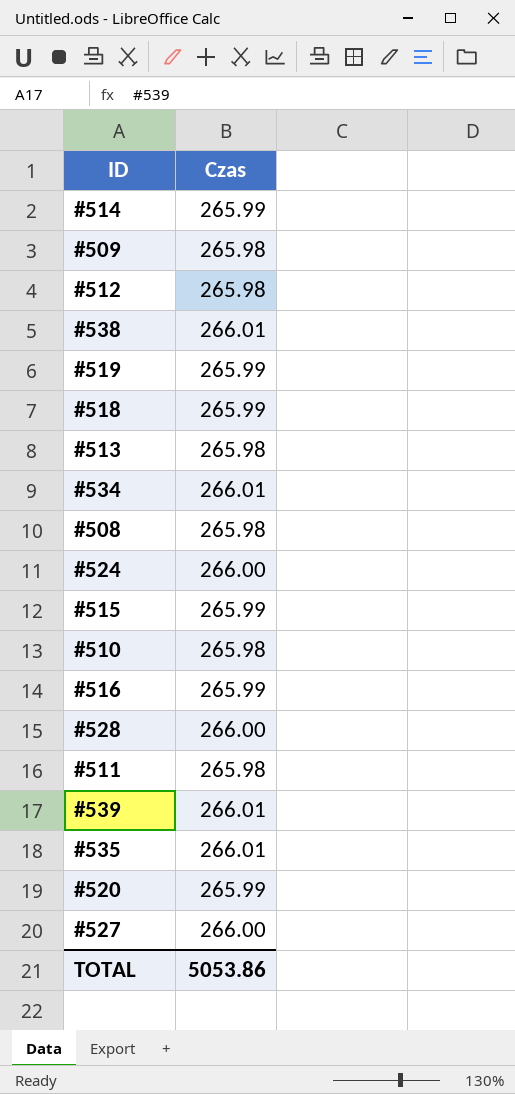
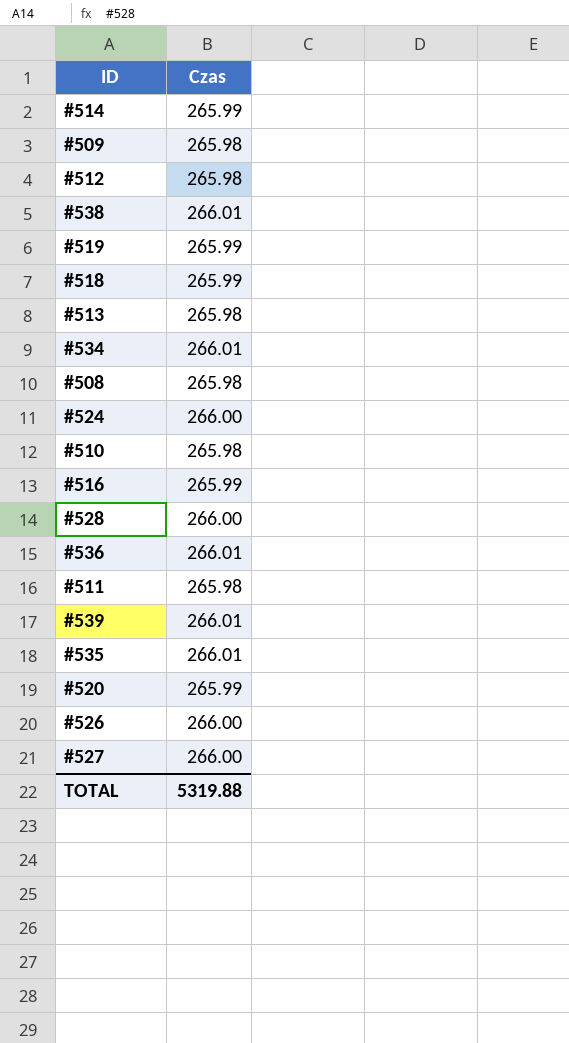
row #515: 265.99 -> none
row #536: none -> 266.01
row #526: none -> 266.00
TOTAL | Czas: 5053.86 -> 5319.88

